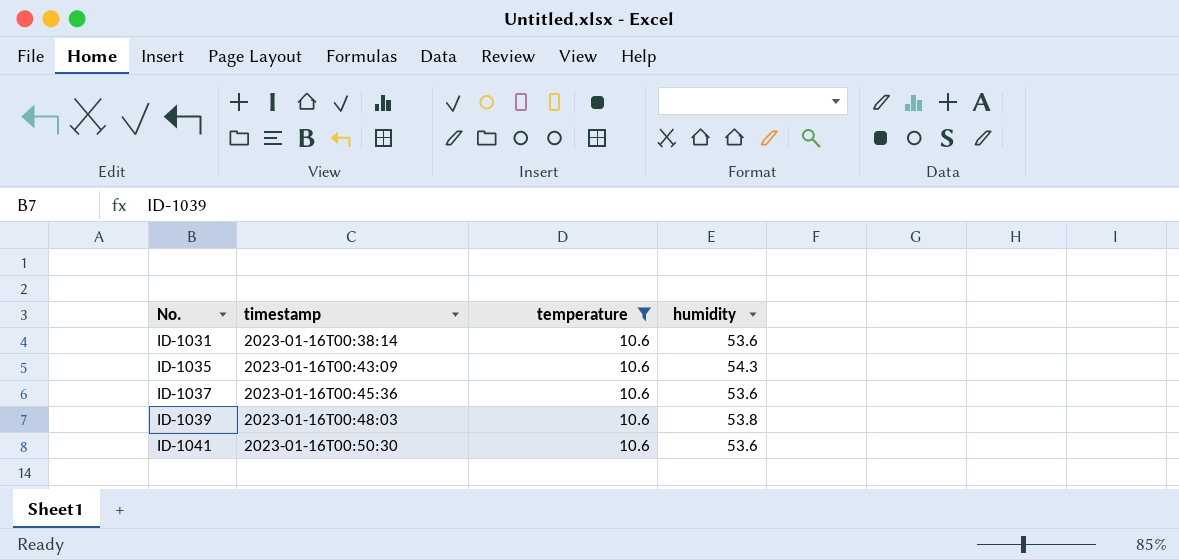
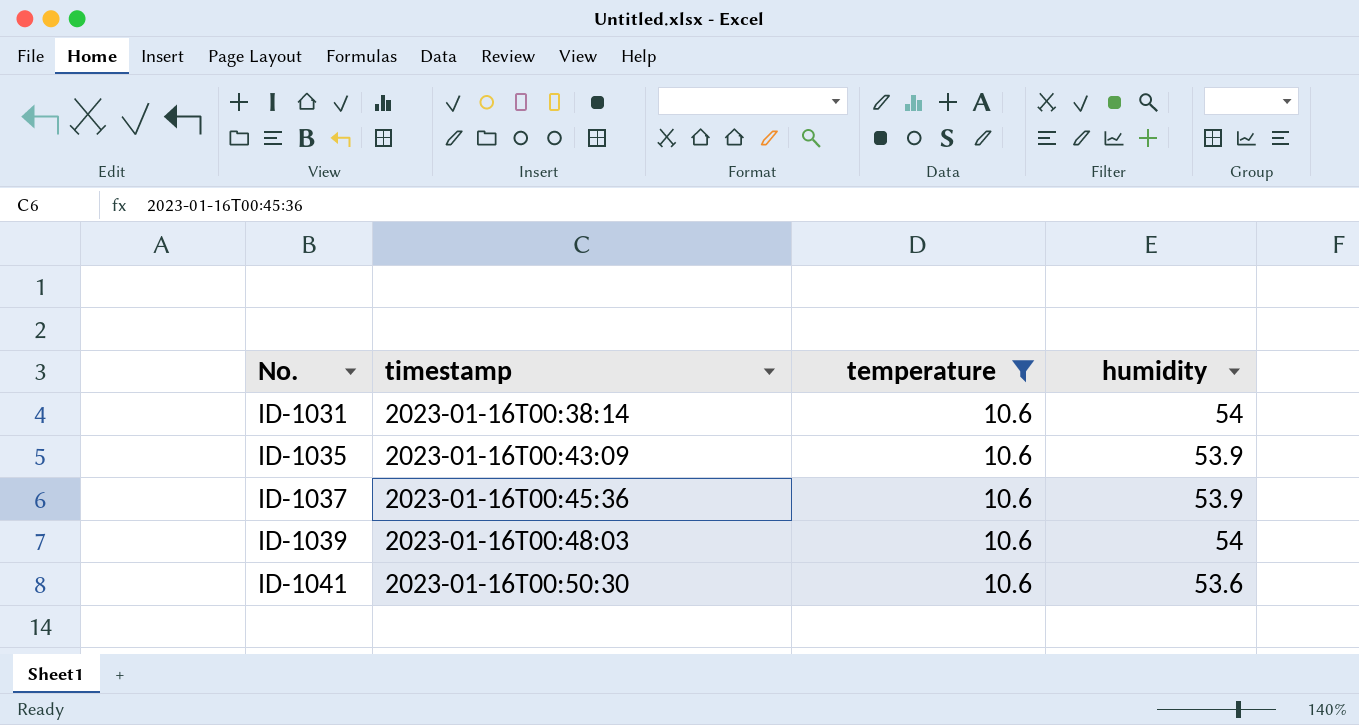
ID-1031 | humidity: 53.6 -> 54
ID-1035 | humidity: 54.3 -> 53.9
ID-1037 | humidity: 53.6 -> 53.9
ID-1039 | humidity: 53.8 -> 54

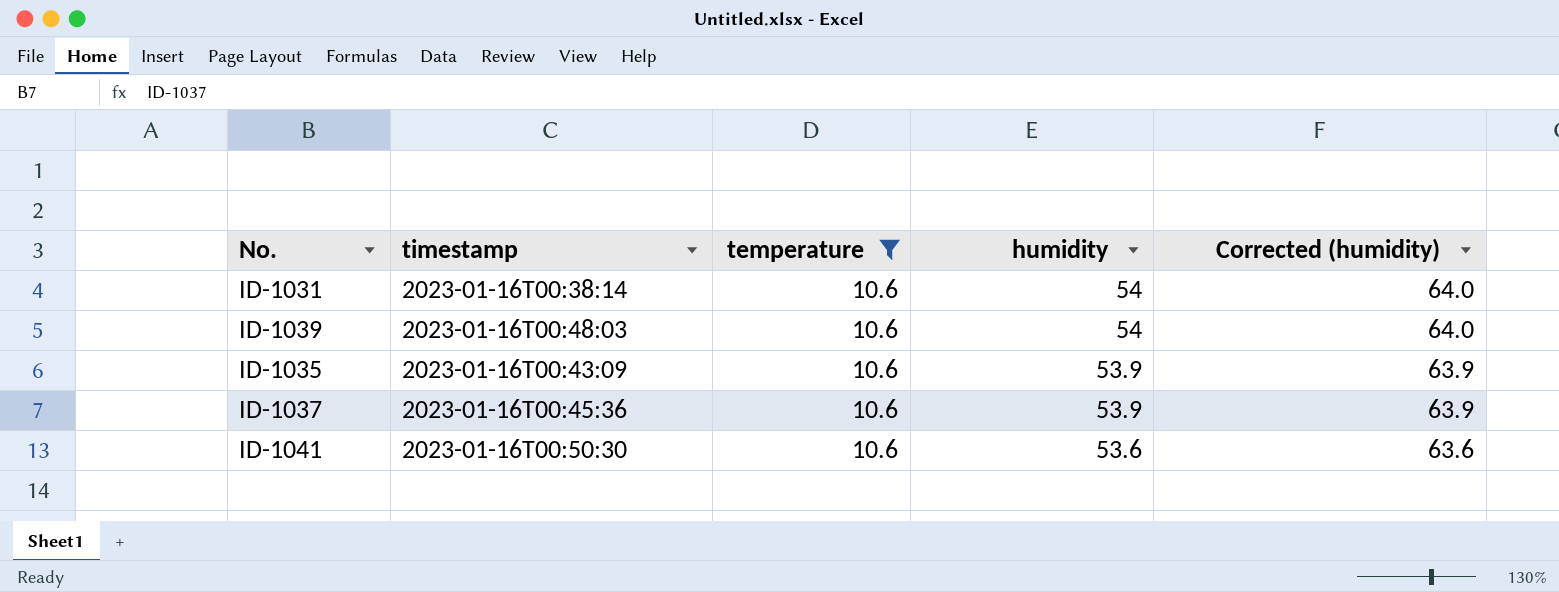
row order: No. ascending -> humidity descending
column Corrected (humidity) | formula: none -> [humidity] + 10

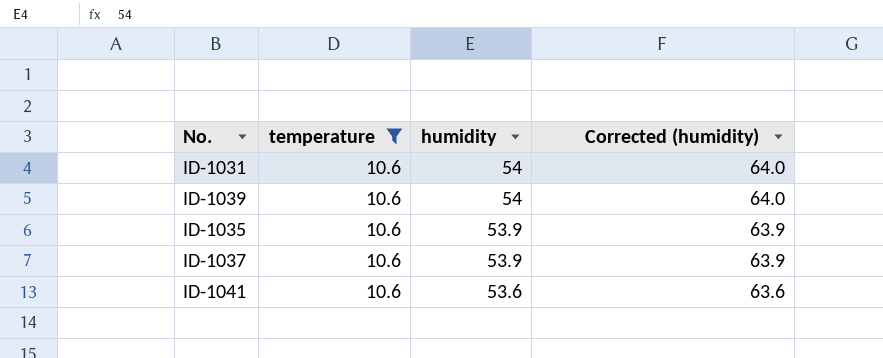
column timestamp | position: 2 -> none

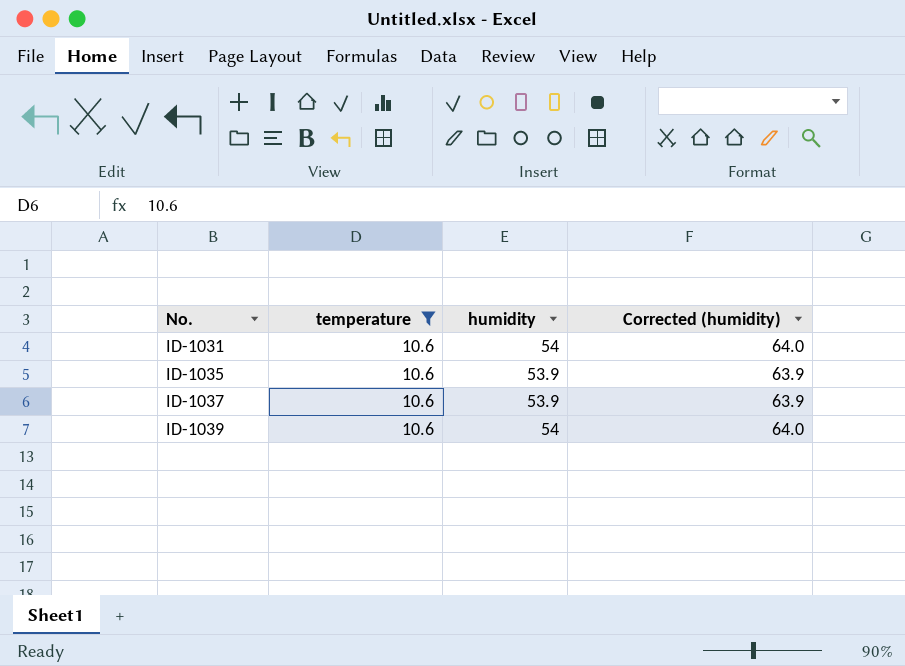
row order: humidity descending -> No. ascending
row ID-1041: 10.6 | 53.6 | 63.6 -> none

